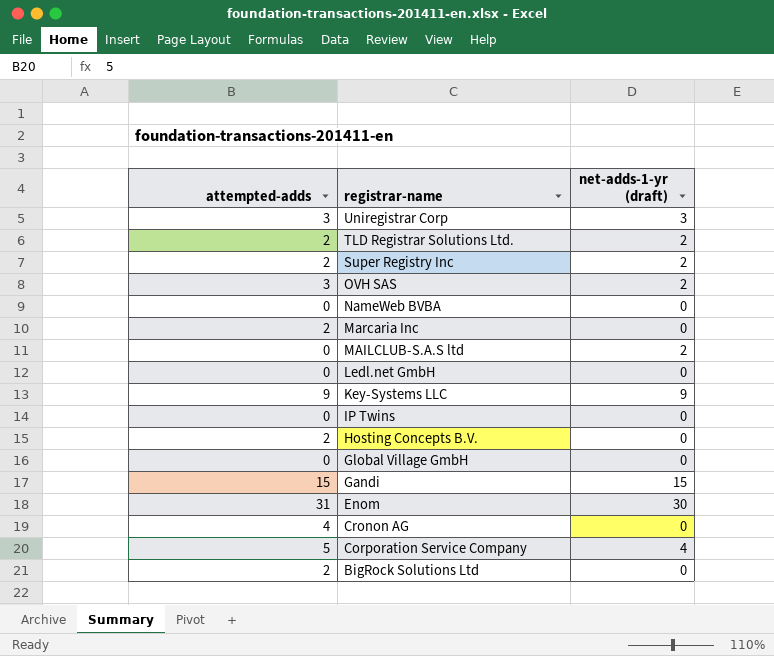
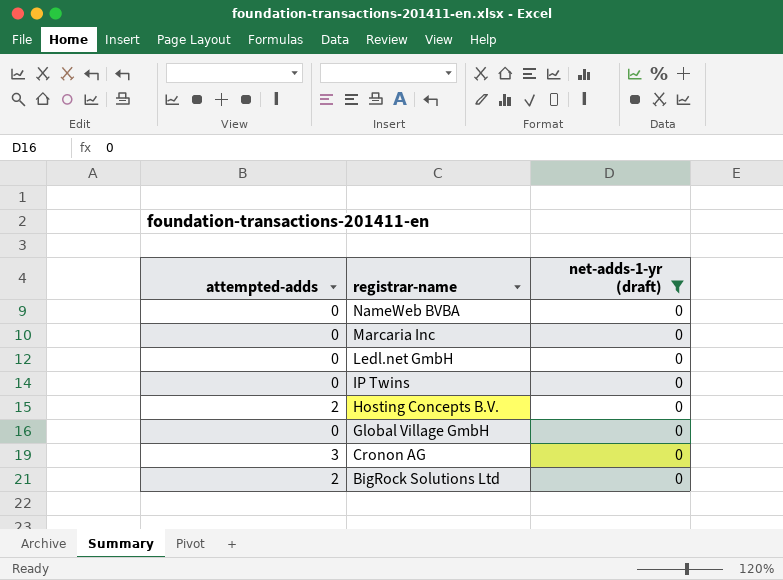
filter: none -> net-adds-1-yr (draft) = 0
Marcaria Inc | attempted-adds: 2 -> 0
Cronon AG | attempted-adds: 4 -> 3

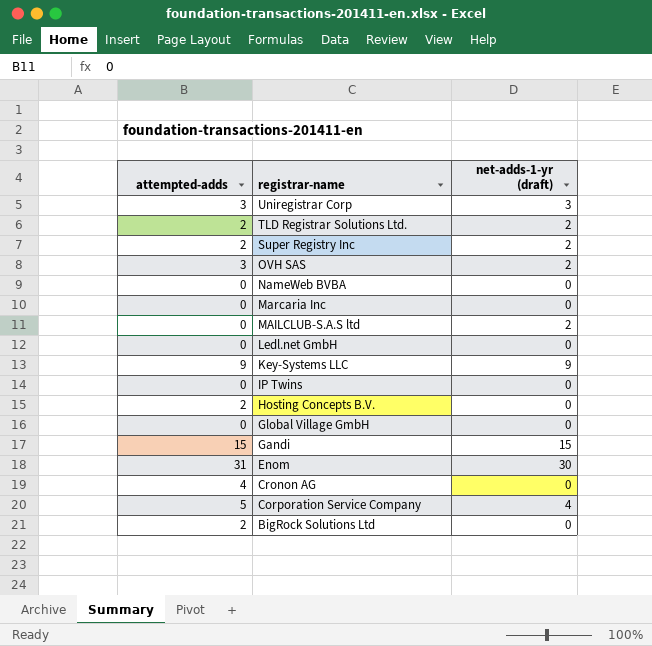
filter: net-adds-1-yr (draft) = 0 -> none
Cronon AG | attempted-adds: 3 -> 4

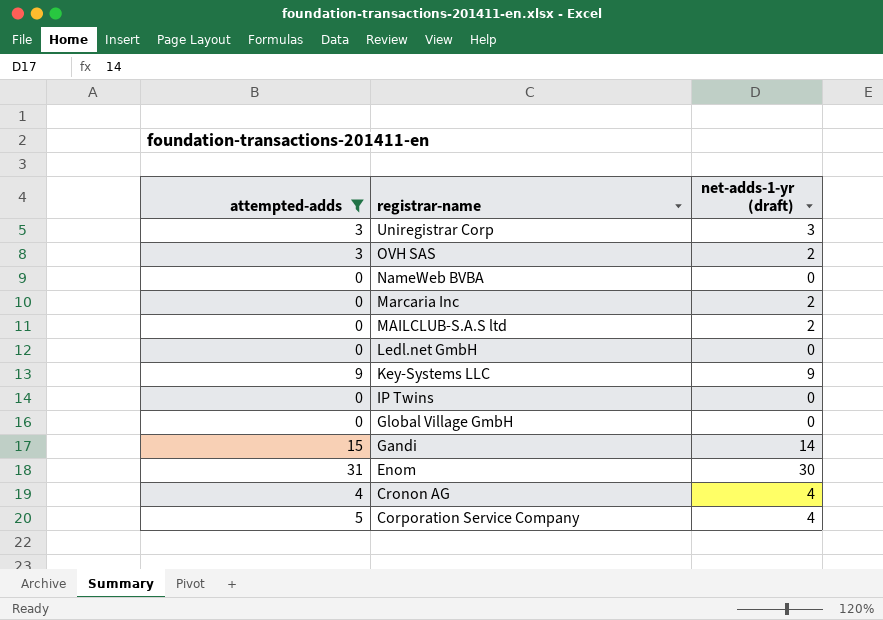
filter: none -> attempted-adds != 2
Marcaria Inc | net-adds-1-yr (draft): 0 -> 2
Gandi | net-adds-1-yr (draft): 15 -> 14
Cronon AG | net-adds-1-yr (draft): 0 -> 4

